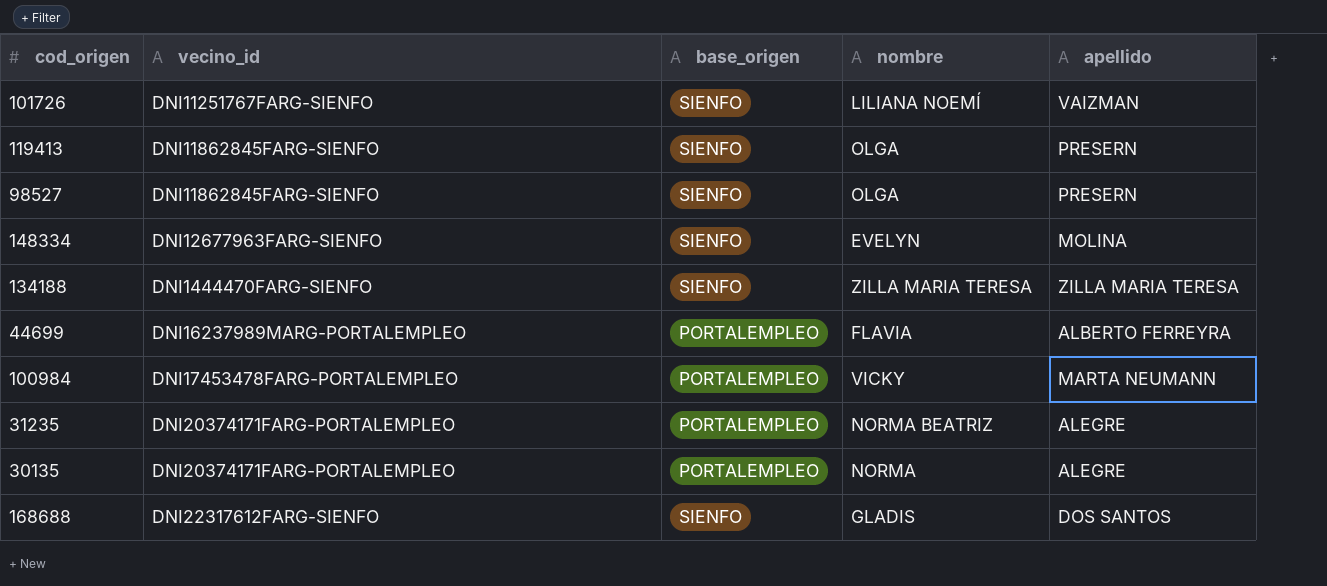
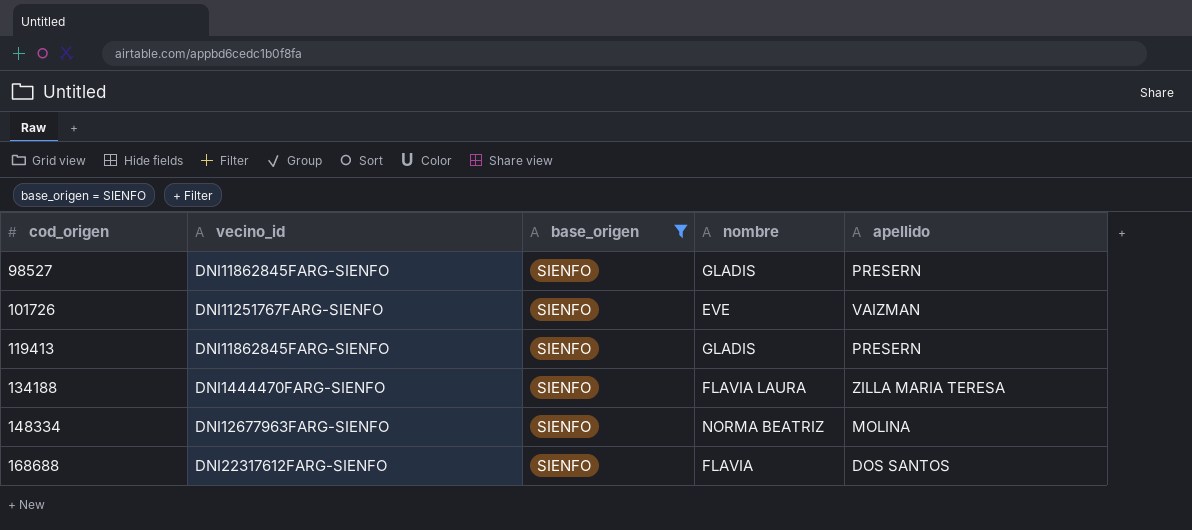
filter: none -> base_origen = SIENFO
row order: none -> cod_origen ascending
98527 | nombre: OLGA -> GLADIS
101726 | nombre: LILIANA NOEMÍ -> EVE
119413 | nombre: OLGA -> GLADIS
134188 | nombre: ZILLA MARIA TERESA -> FLAVIA LAURA
148334 | nombre: EVELYN -> NORMA BEATRIZ
168688 | nombre: GLADIS -> FLAVIA

